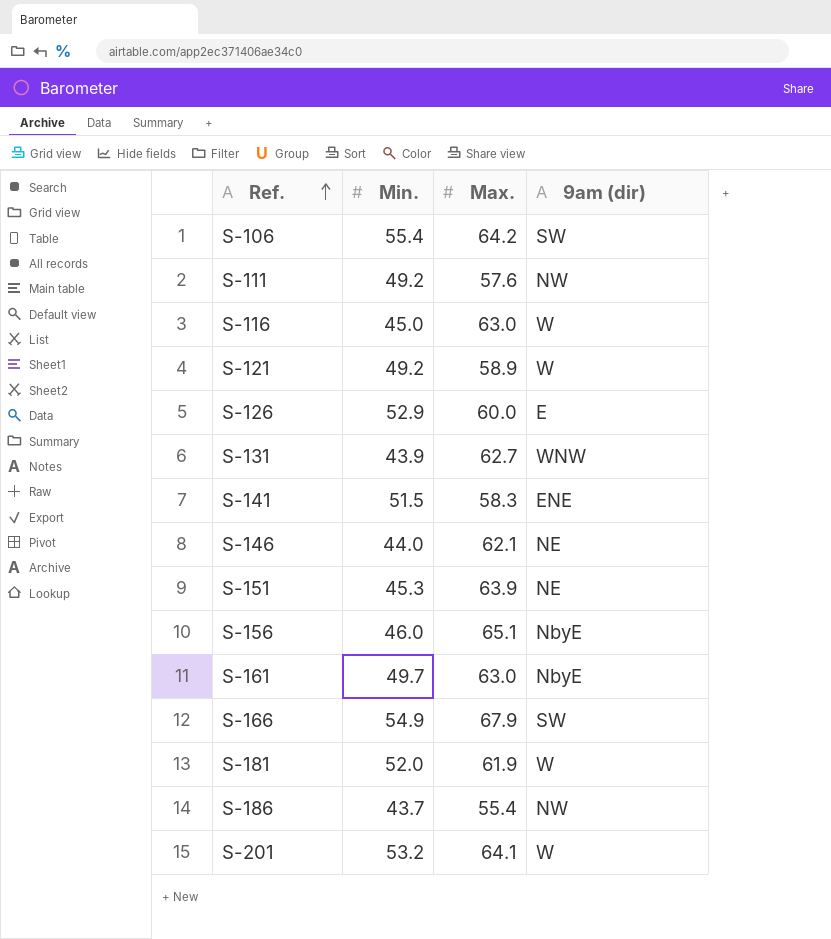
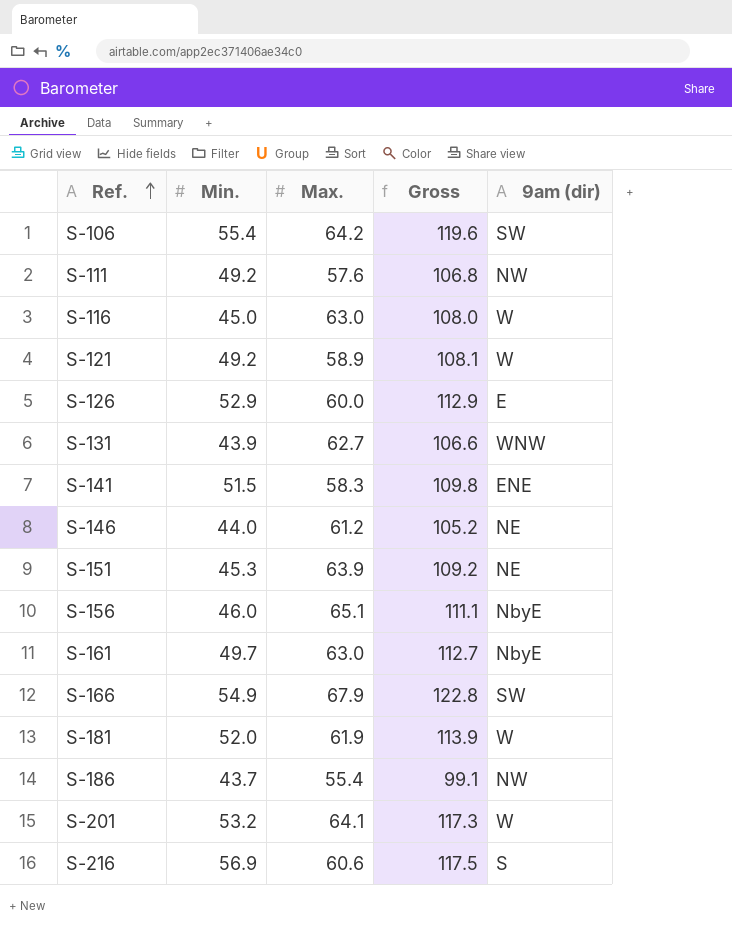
column Gross | formula: none -> [Min.] + [Max.]
S-146 | Max.: 62.1 -> 61.2
row S-216: none -> 56.9 | 60.6 | 117.5 | S

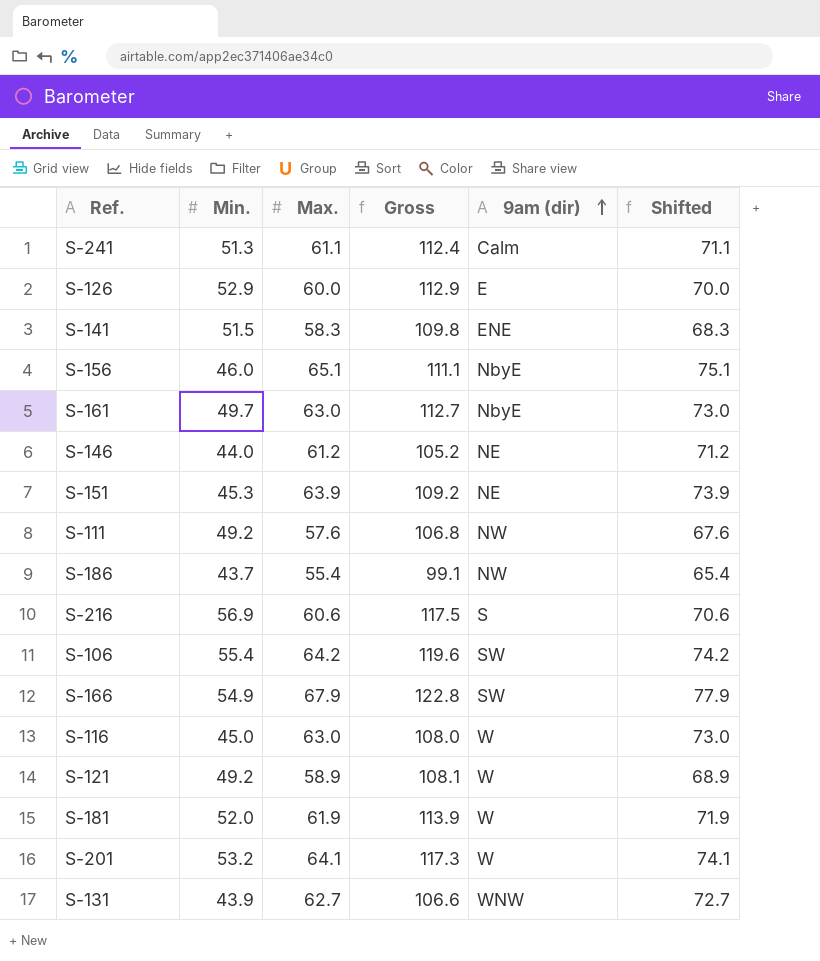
row order: Ref. ascending -> 9am (dir) ascending
column Shifted | formula: none -> [Max.] + 10
row S-241: none -> 51.3 | 61.1 | 112.4 | Calm | 71.1

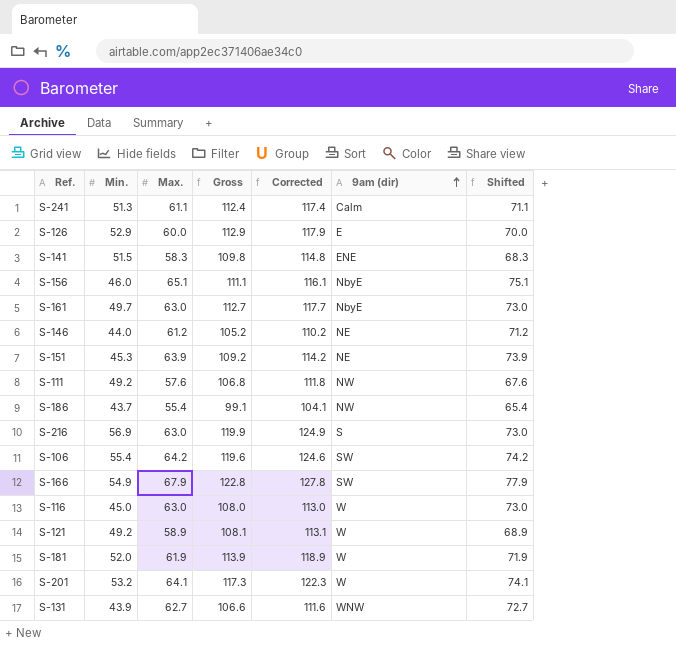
column Corrected | formula: none -> [Gross] + 5
S-216 | Max.: 60.6 -> 63.0
S-216 | Gross: 117.5 -> 119.9
S-216 | Shifted: 70.6 -> 73.0

